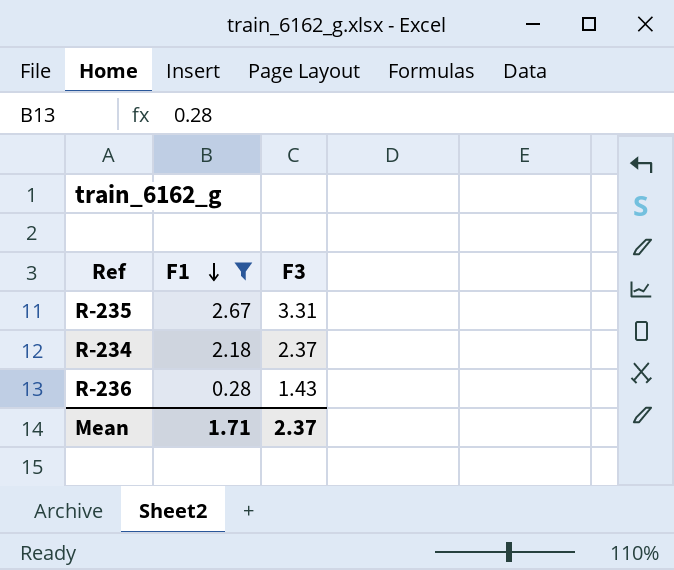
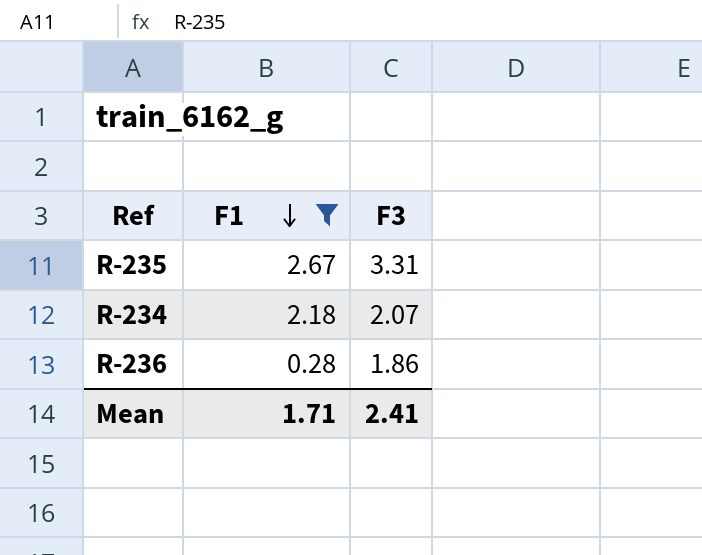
R-234 | F3: 2.37 -> 2.07
R-236 | F3: 1.43 -> 1.86
Mean | F3: 2.37 -> 2.41

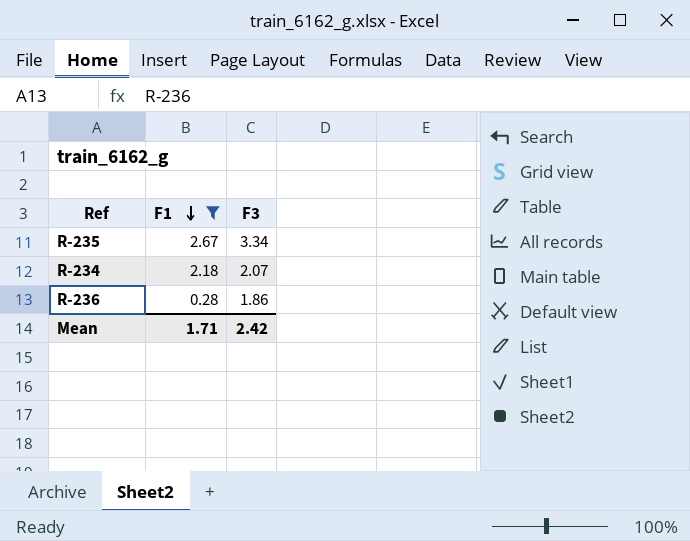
R-235 | F3: 3.31 -> 3.34
Mean | F3: 2.41 -> 2.42

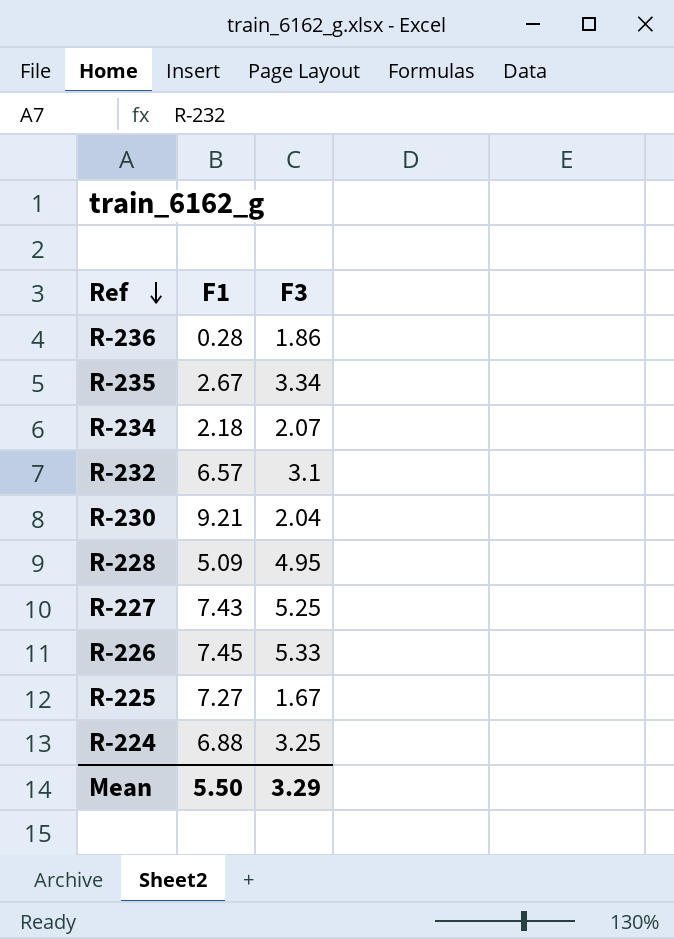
filter: F1 <= 2.67 -> none
row order: F1 descending -> Ref descending
Mean | F1: 1.71 -> 5.50
Mean | F3: 2.42 -> 3.29

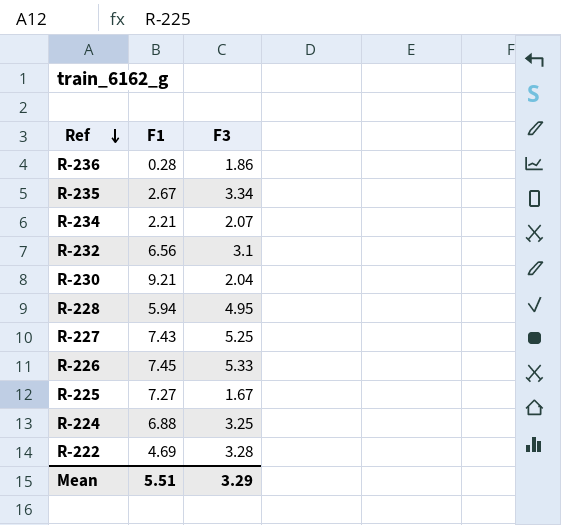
R-234 | F1: 2.18 -> 2.21
R-232 | F1: 6.57 -> 6.56
R-228 | F1: 5.09 -> 5.94
row R-222: none -> 4.69 | 3.28
Mean | F1: 5.50 -> 5.51

